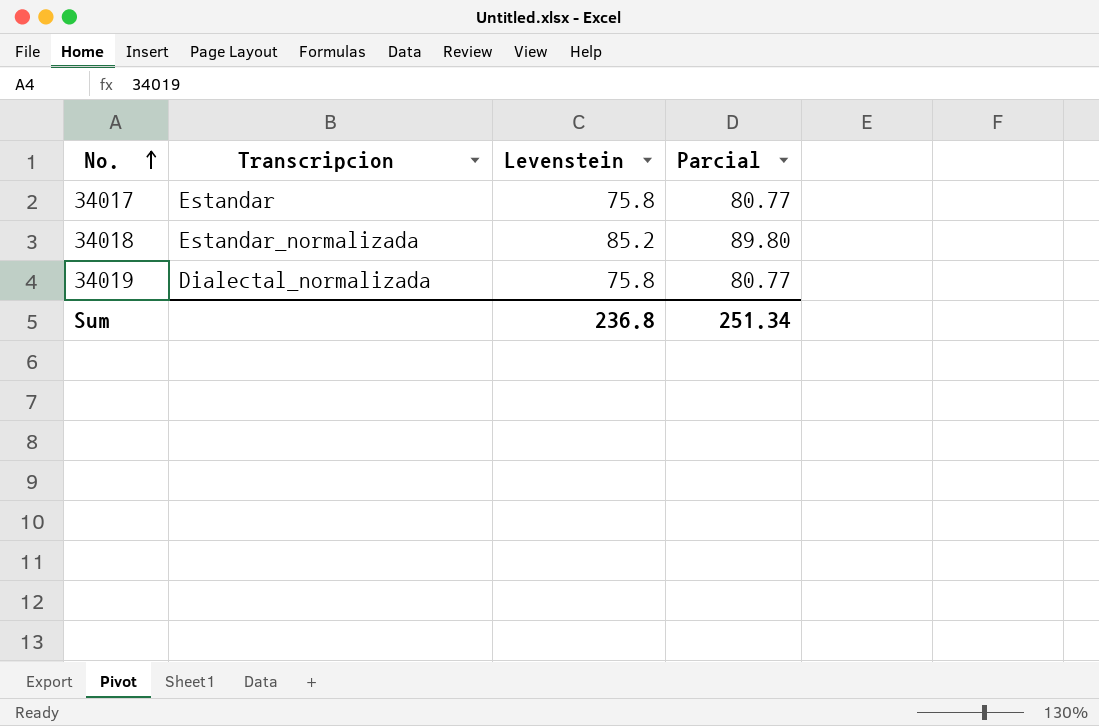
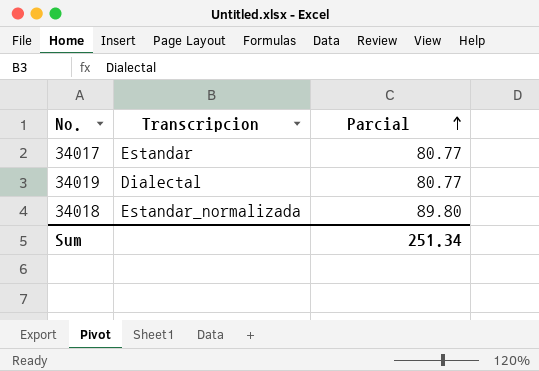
row order: No. ascending -> Parcial ascending
column Levenstein | position: 3 -> none
34019 | Transcripcion: Dialectal_normalizada -> Dialectal

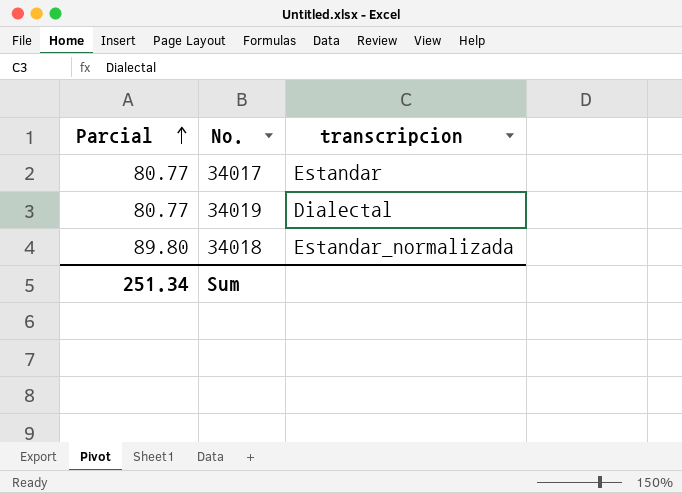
column Parcial | position: 3 -> 1
column name: Transcripcion -> transcripcion

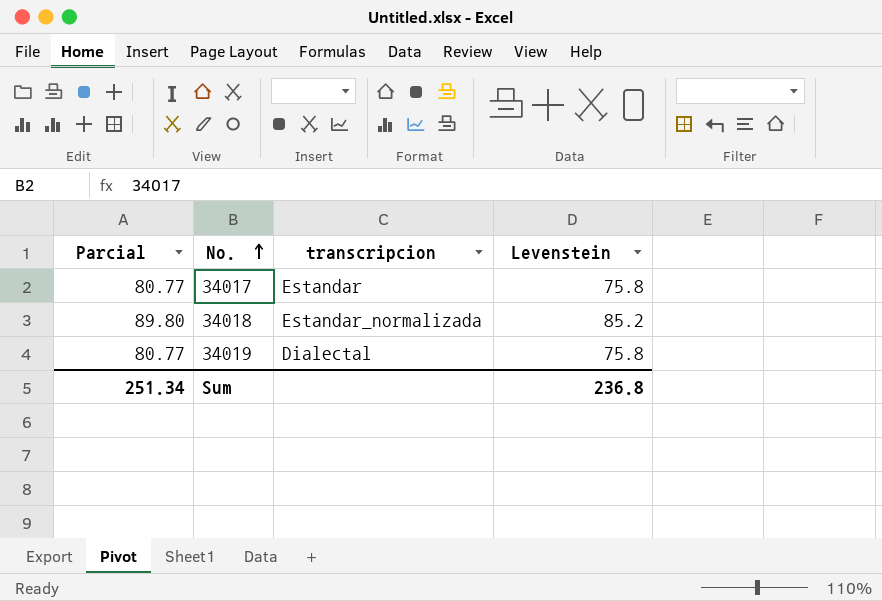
row order: Parcial ascending -> No. ascending
column Levenstein | position: none -> 4

